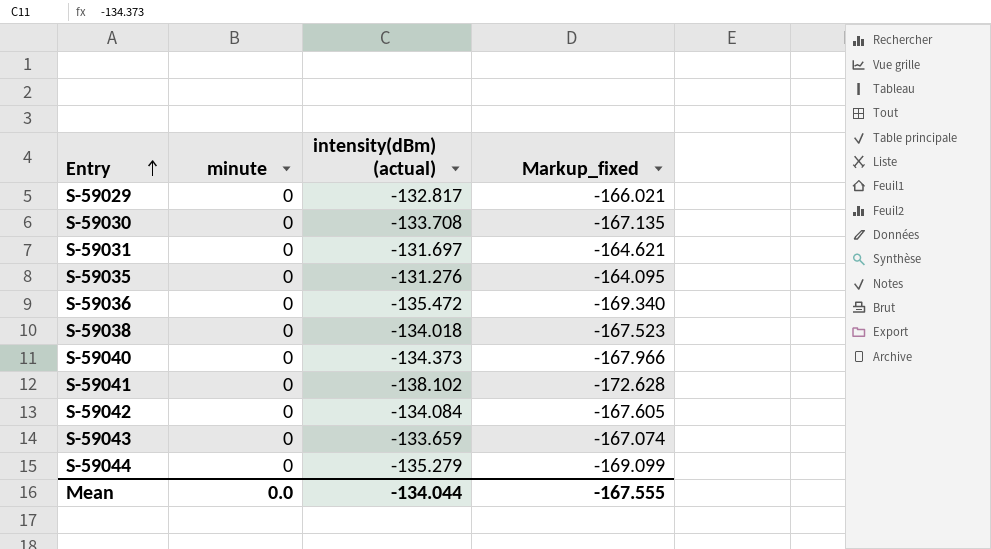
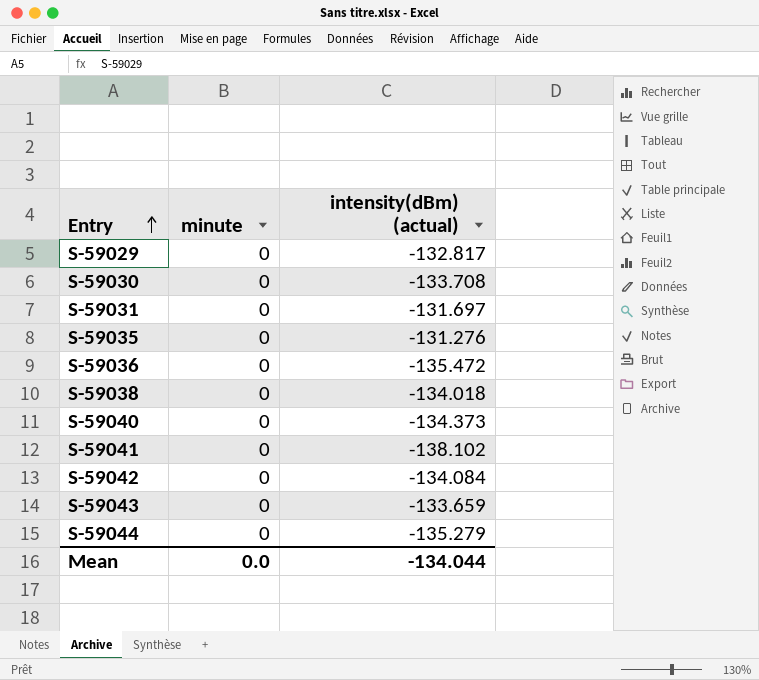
column Markup_fixed | formula: [intensity(dBm) (actual)] * 1.25 -> none

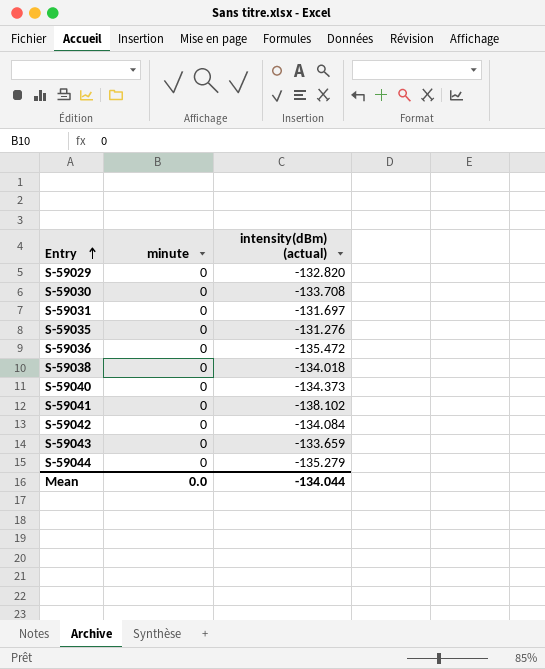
S-59029 | intensity(dBm) (actual): -132.817 -> -132.820

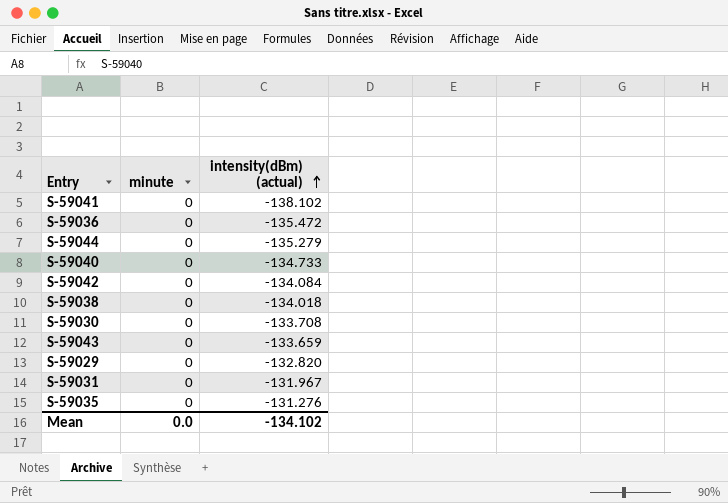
row order: Entry ascending -> intensity(dBm) (actual) ascending
S-59040 | intensity(dBm) (actual): -134.373 -> -134.733
S-59031 | intensity(dBm) (actual): -131.697 -> -131.967
Mean | intensity(dBm) (actual): -134.044 -> -134.102

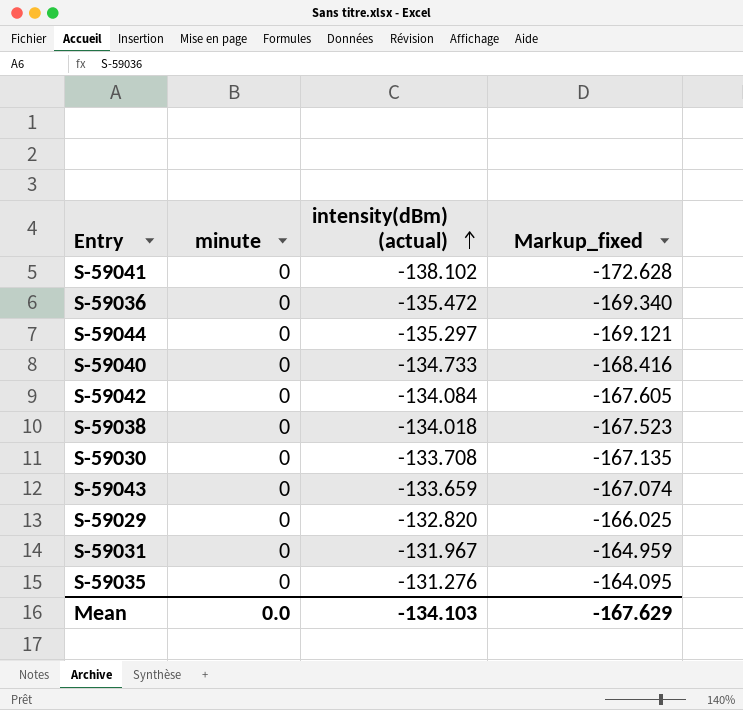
column Markup_fixed | formula: none -> [intensity(dBm) (actual)] * 1.25
S-59044 | intensity(dBm) (actual): -135.279 -> -135.297
Mean | intensity(dBm) (actual): -134.102 -> -134.103

